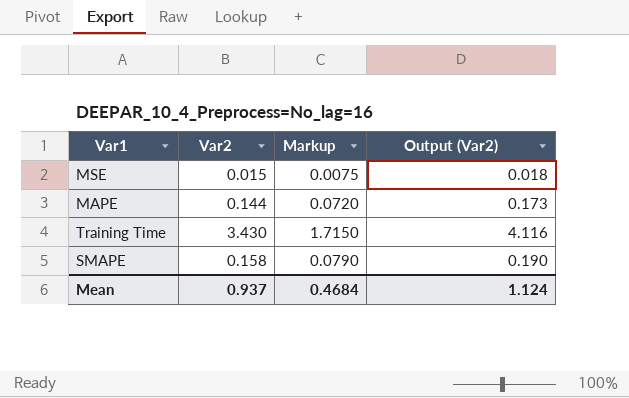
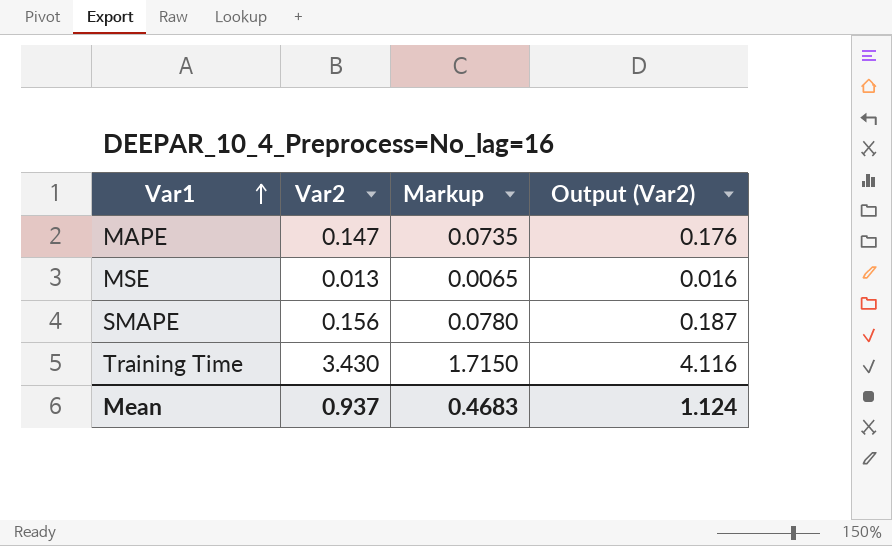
row order: none -> Var1 ascending
MAPE | Var2: 0.144 -> 0.147
MAPE | Markup: 0.0720 -> 0.0735
MAPE | Output (Var2): 0.173 -> 0.176
MSE | Var2: 0.015 -> 0.013
MSE | Markup: 0.0075 -> 0.0065
MSE | Output (Var2): 0.018 -> 0.016
SMAPE | Var2: 0.158 -> 0.156
SMAPE | Markup: 0.0790 -> 0.0780
SMAPE | Output (Var2): 0.190 -> 0.187
Mean | Markup: 0.4684 -> 0.4683

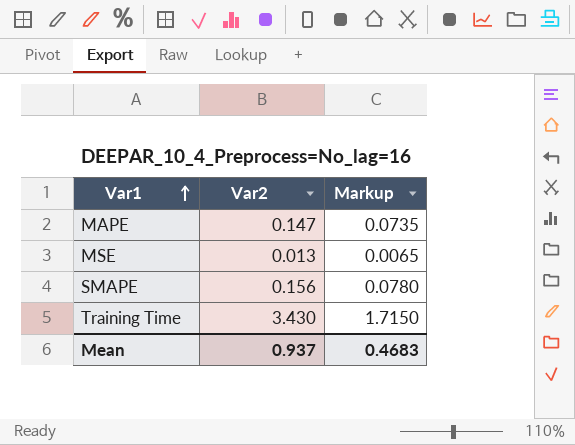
column Output (Var2) | formula: [Var2] * 1.2 -> none

